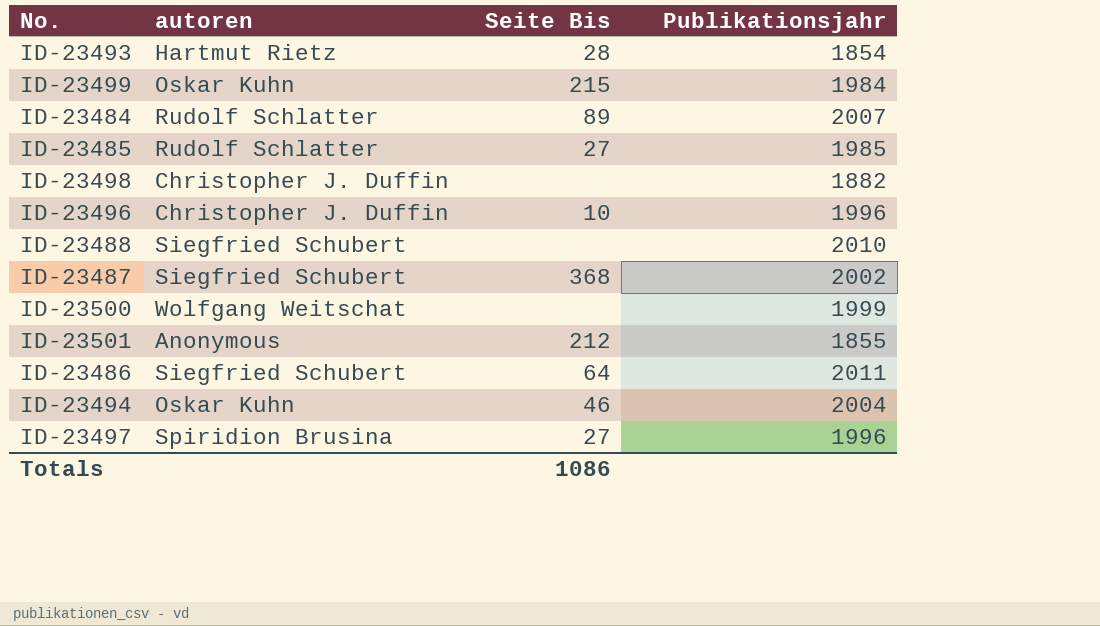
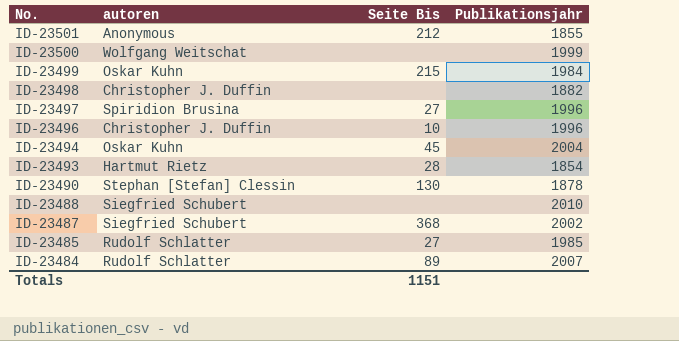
row order: none -> No. descending
row ID-23486: Siegfried Schubert | 64 | 2011 -> none
ID-23494 | Seite Bis: 46 -> 45
row ID-23490: none -> Stephan [Stefan] Clessin | 130 | 1878
Totals | Seite Bis: 1086 -> 1151

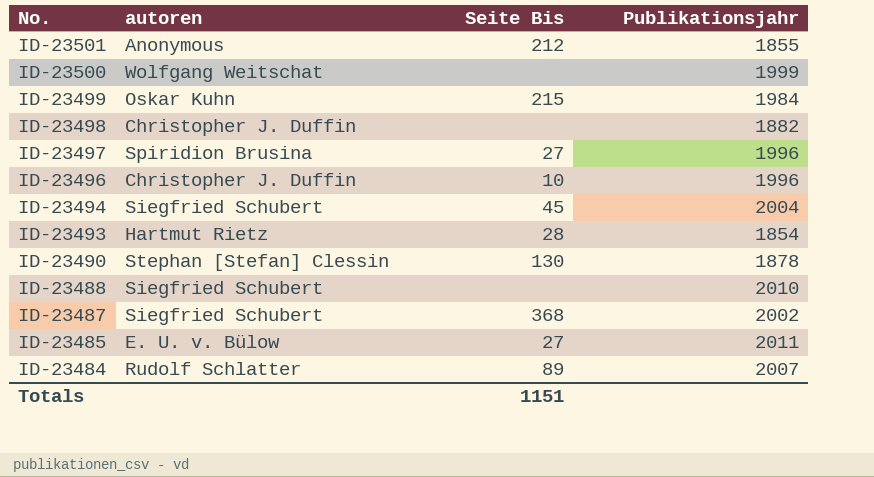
ID-23494 | autoren: Oskar Kuhn -> Siegfried Schubert
ID-23485 | autoren: Rudolf Schlatter -> E. U. v. Bülow
ID-23485 | Publikationsjahr: 1985 -> 2011

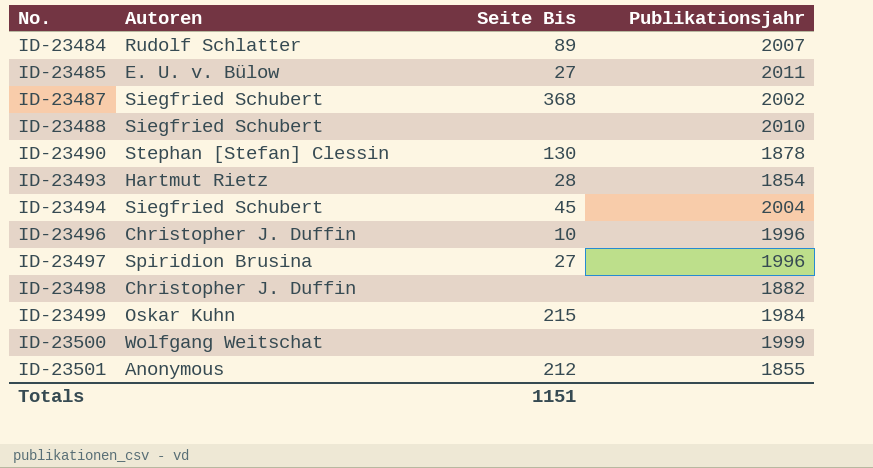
row order: No. descending -> No. ascending
column name: autoren -> Autoren

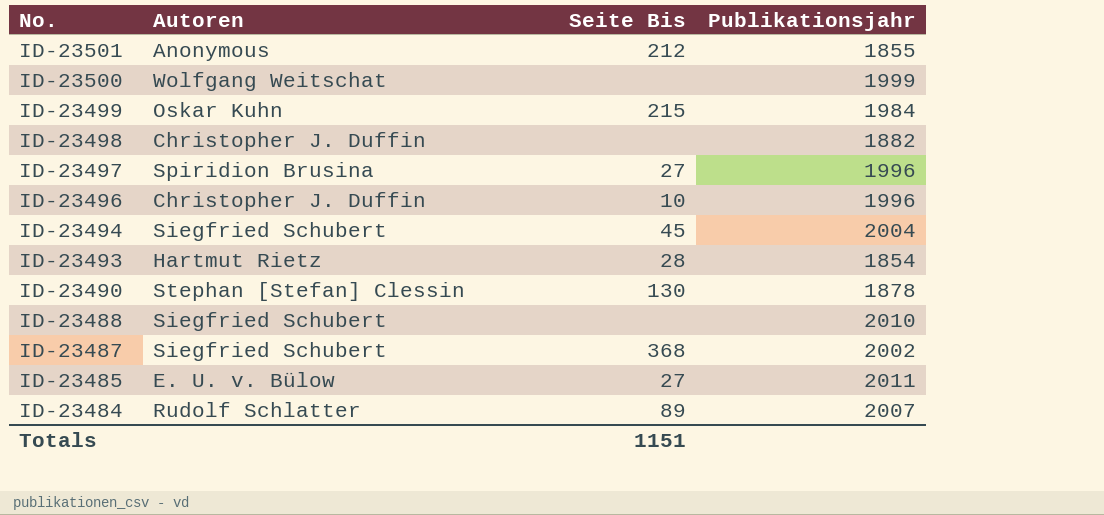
row order: No. ascending -> No. descending

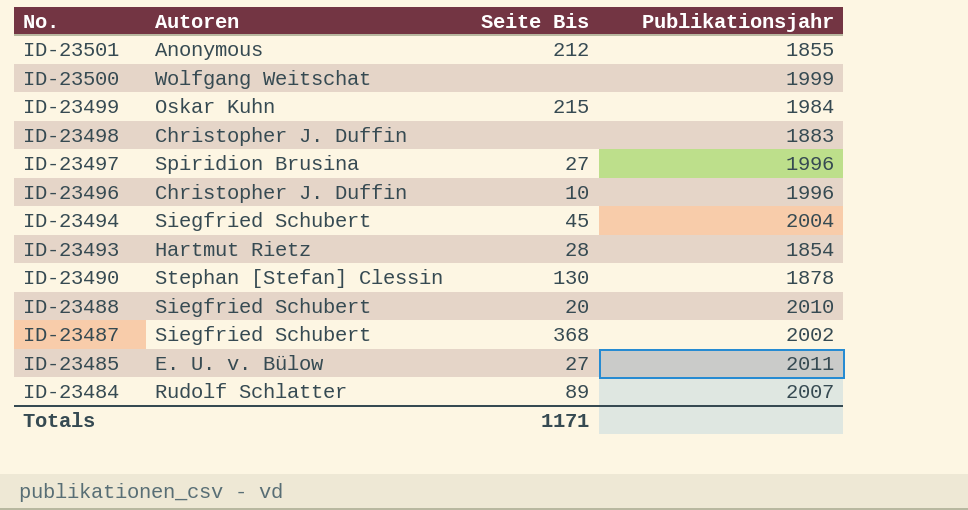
ID-23498 | Publikationsjahr: 1882 -> 1883
ID-23488 | Seite Bis: none -> 20
Totals | Seite Bis: 1151 -> 1171

